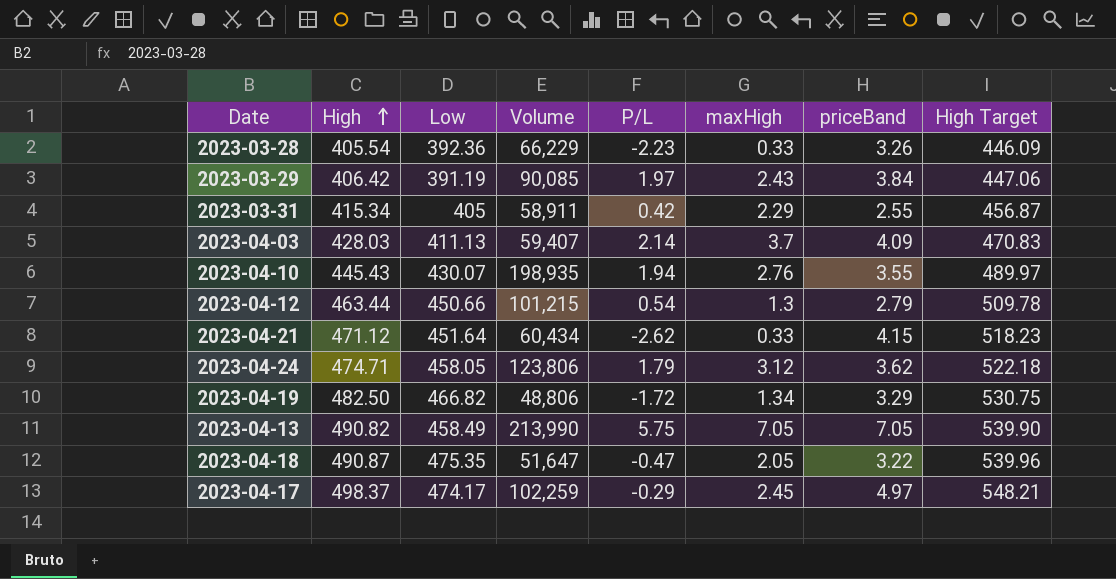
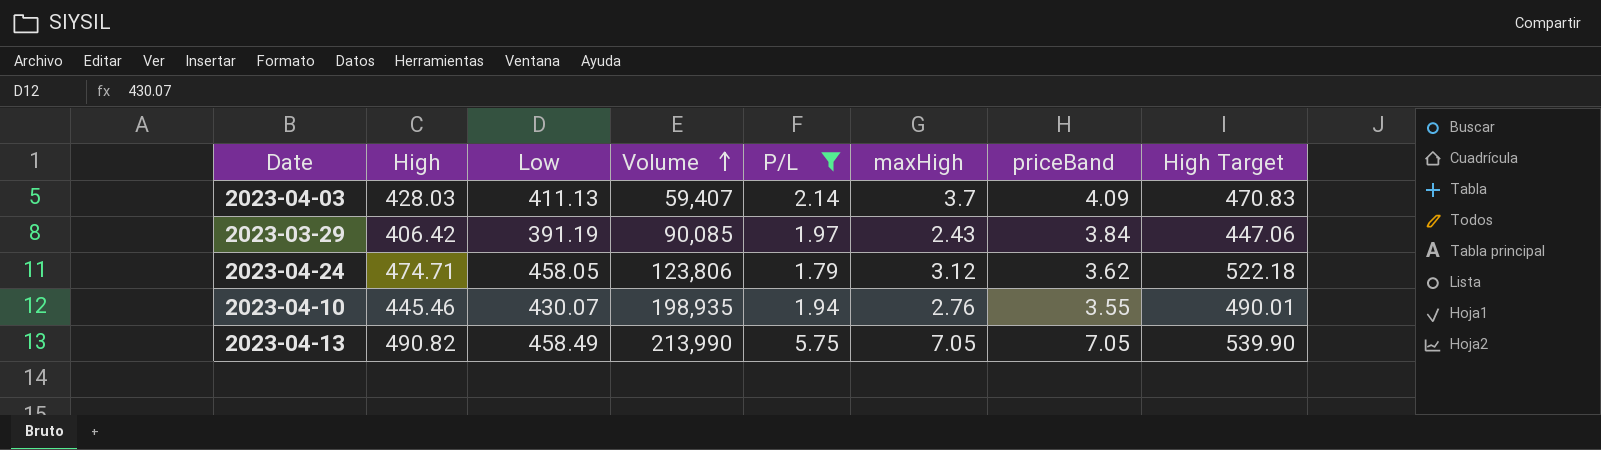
filter: none -> P/L >= 1.79
row order: High ascending -> Volume ascending
2023-04-10 | High: 445.43 -> 445.46
2023-04-10 | High Target: 489.97 -> 490.01

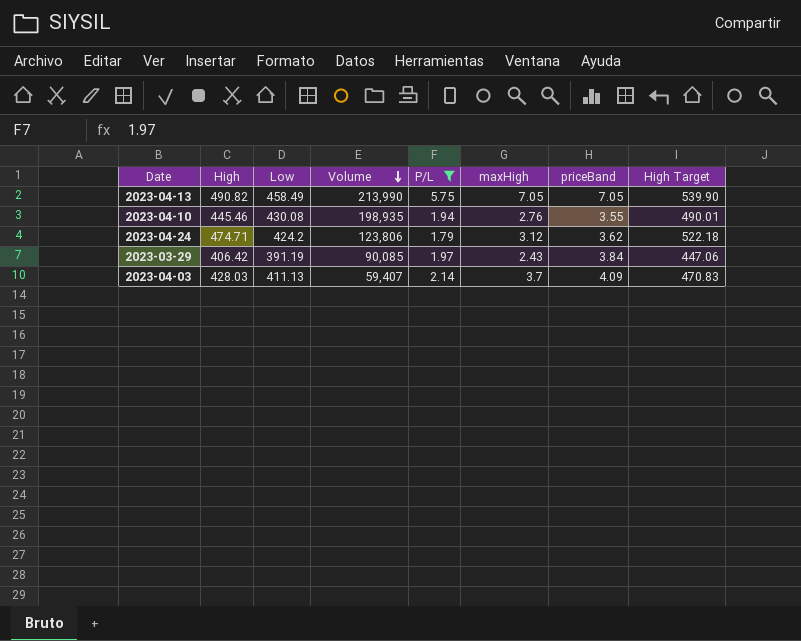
row order: Volume ascending -> Volume descending
2023-04-10 | Low: 430.07 -> 430.08
2023-04-24 | Low: 458.05 -> 424.2

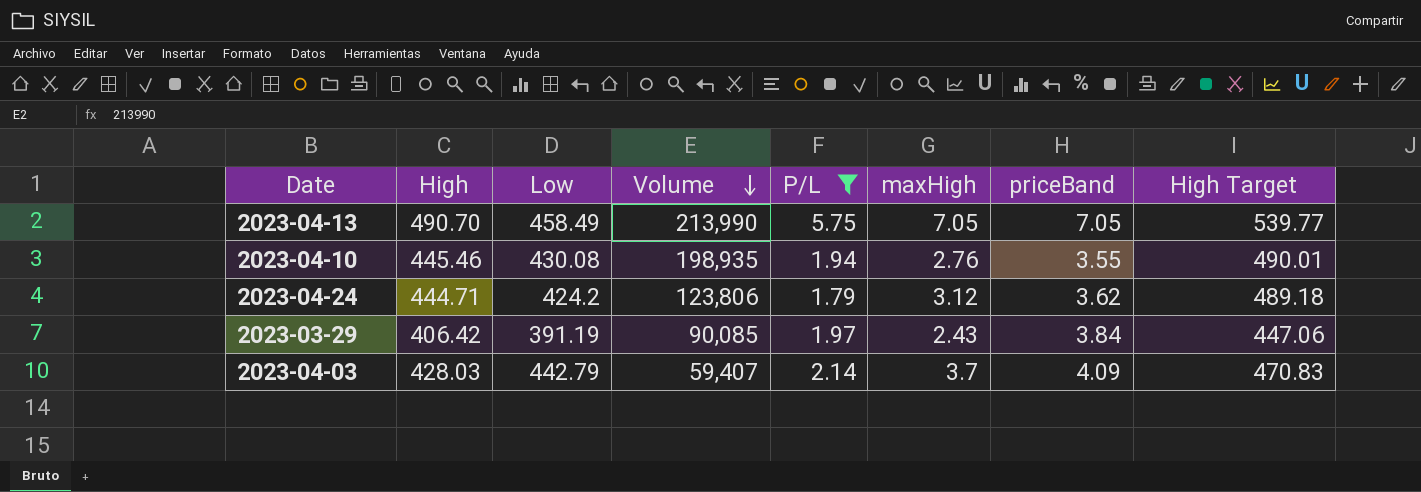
2023-04-13 | High: 490.82 -> 490.70
2023-04-13 | High Target: 539.90 -> 539.77
2023-04-24 | High: 474.71 -> 444.71
2023-04-24 | High Target: 522.18 -> 489.18
2023-04-03 | Low: 411.13 -> 442.79

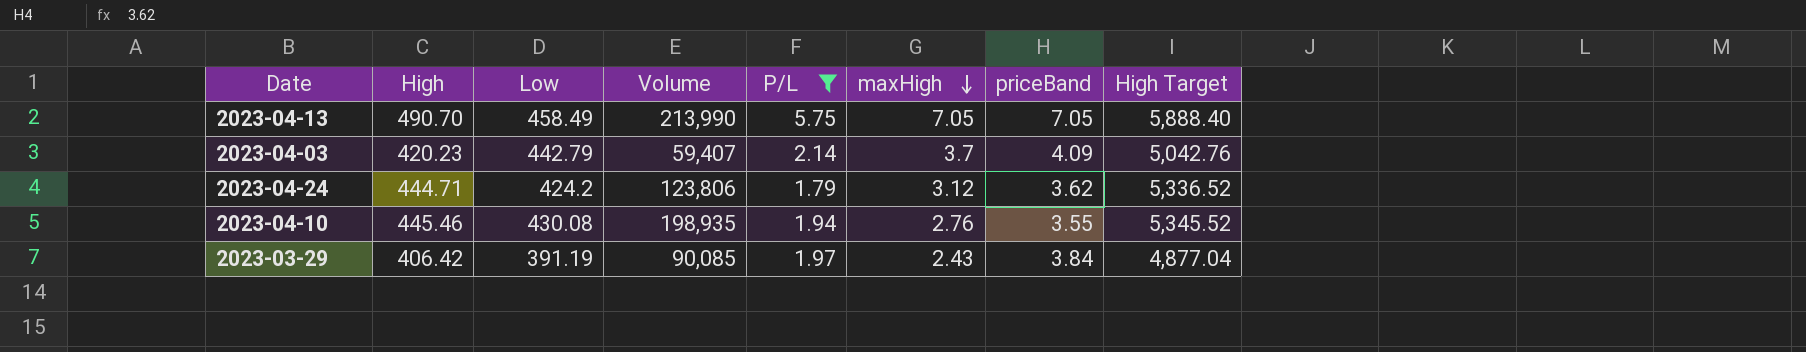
row order: Volume descending -> maxHigh descending
column High Target | formula: [High] * 1.1 -> [High] * 12
2023-04-03 | High: 428.03 -> 420.23

